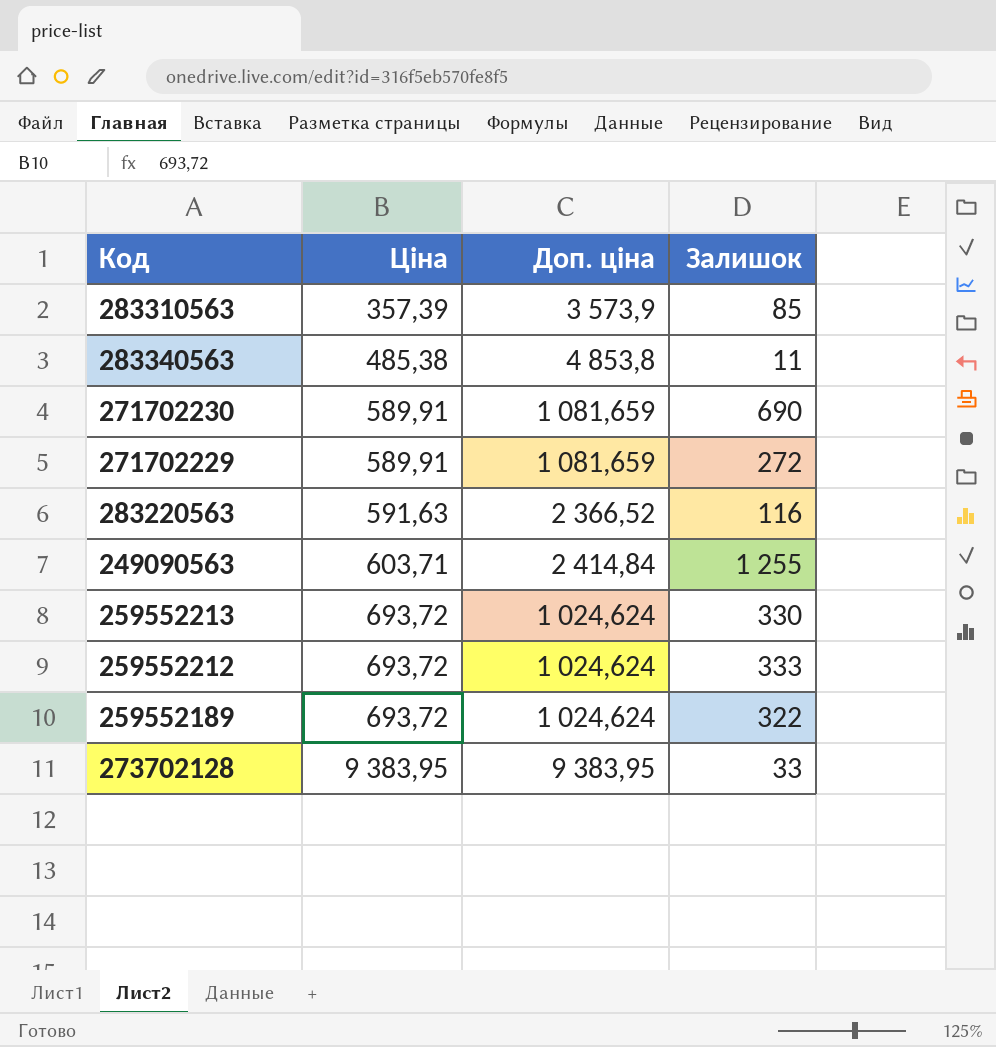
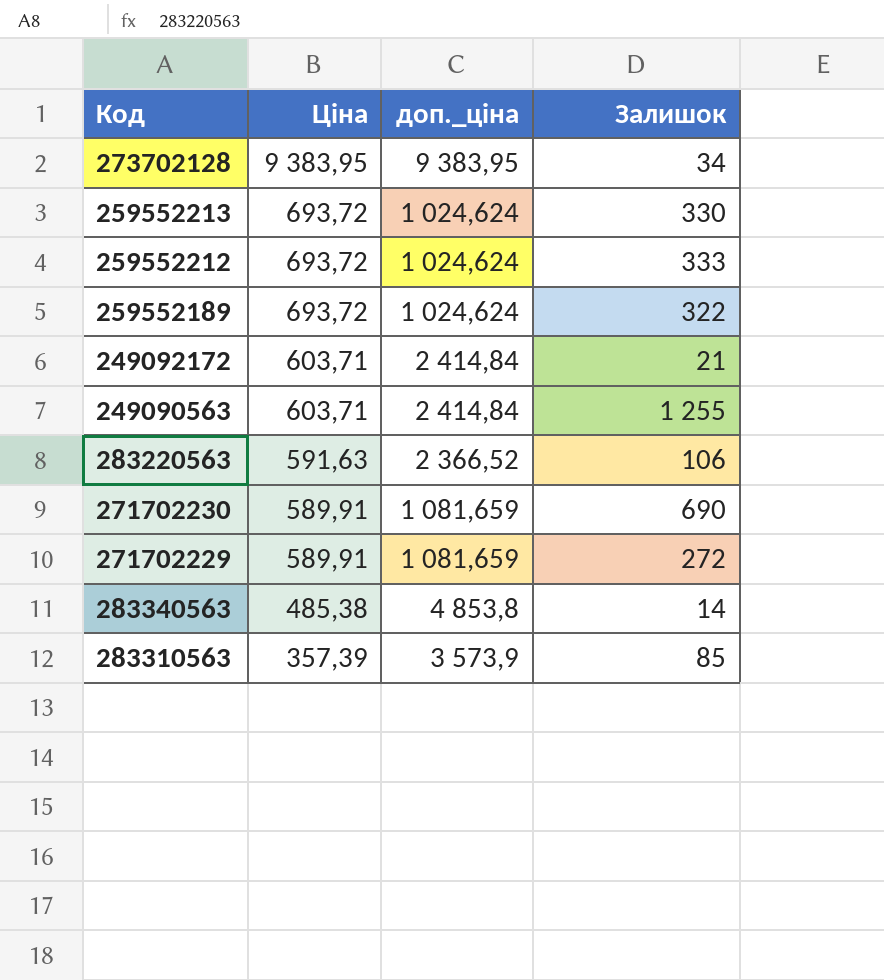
row order: Ціна ascending -> Ціна descending
column name: Доп. ціна -> доп._ціна
273702128 | Залишок: 33 -> 34
row 249092172: none -> 603,71 | 2 414,84 | 21
283220563 | Залишок: 116 -> 106
283340563 | Залишок: 11 -> 14

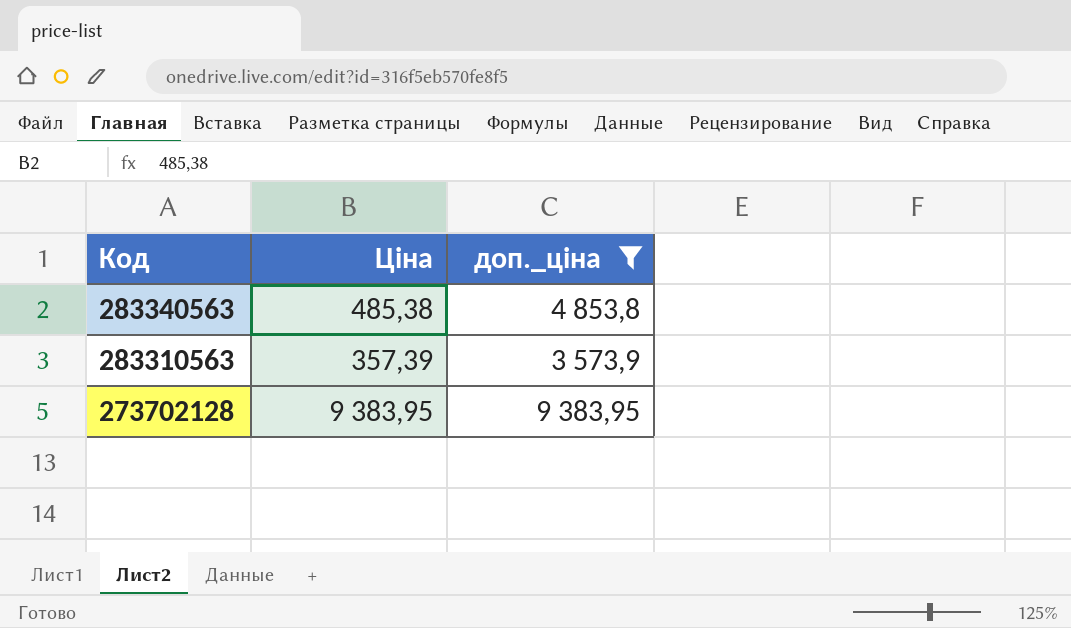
filter: none -> доп._ціна >= 3 573,9
row order: Ціна descending -> Код descending
column Залишок | position: 4 -> none

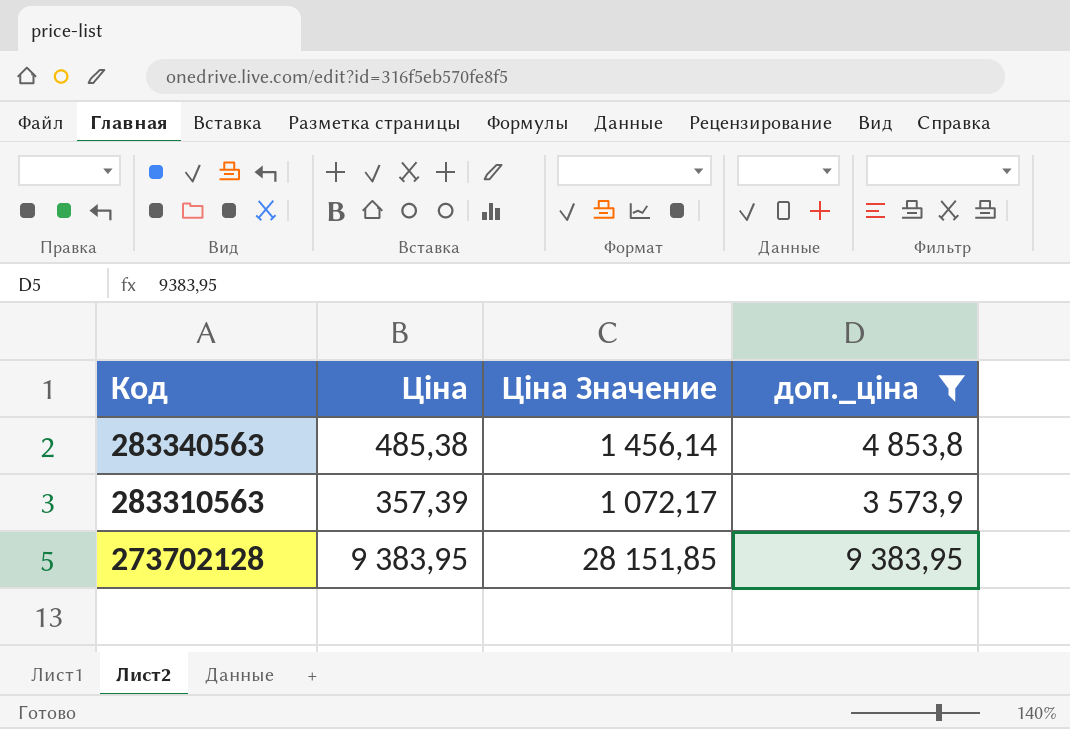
column Ціна Значение | formula: none -> [Ціна] * 3

